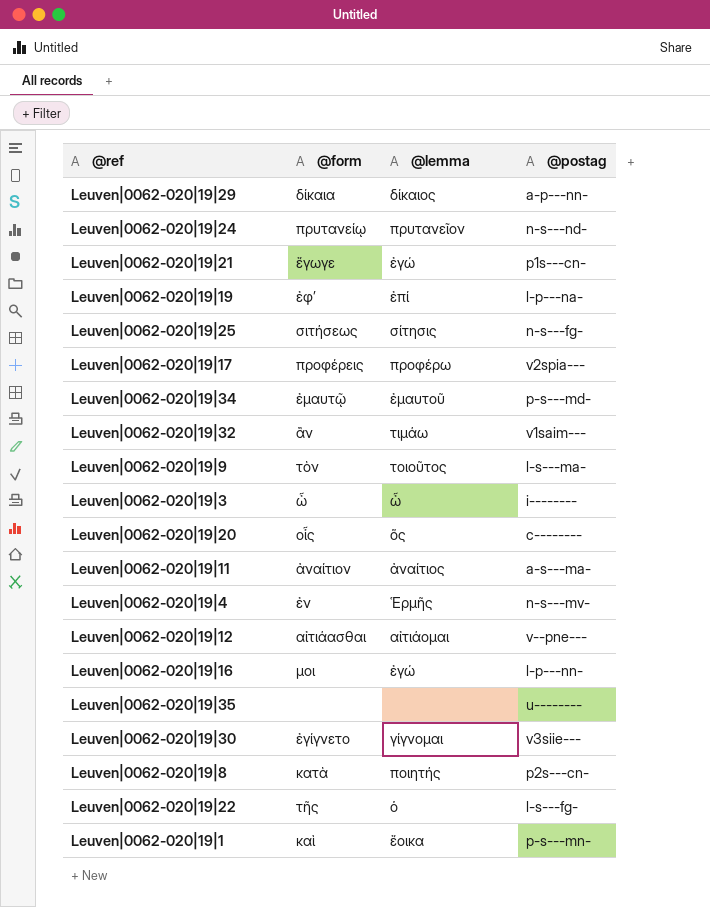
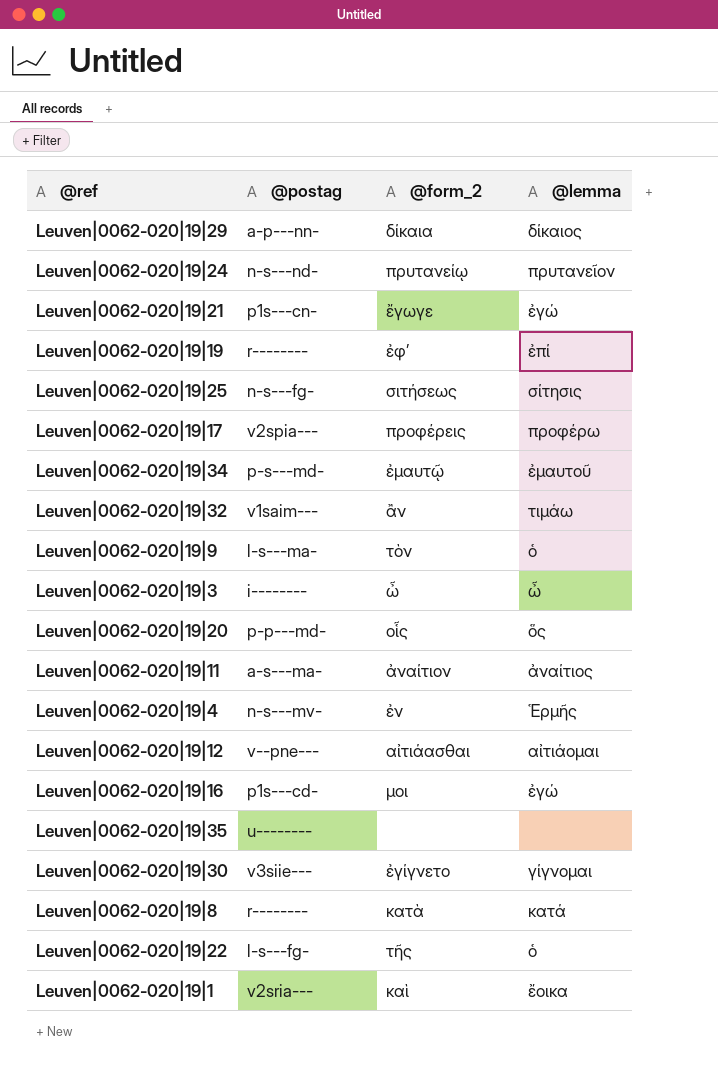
column @postag | position: 4 -> 2
column name: @form -> @form_2
Leuven|0062-020|19|19 | @postag: l-p---na- -> r--------
Leuven|0062-020|19|9 | @lemma: τοιοῦτος -> ὁ
Leuven|0062-020|19|20 | @postag: c-------- -> p-p---md-
Leuven|0062-020|19|16 | @postag: l-p---nn- -> p1s---cd-
Leuven|0062-020|19|8 | @postag: p2s---cn- -> r--------
Leuven|0062-020|19|8 | @lemma: ποιητής -> κατά
Leuven|0062-020|19|1 | @postag: p-s---mn- -> v2sria---

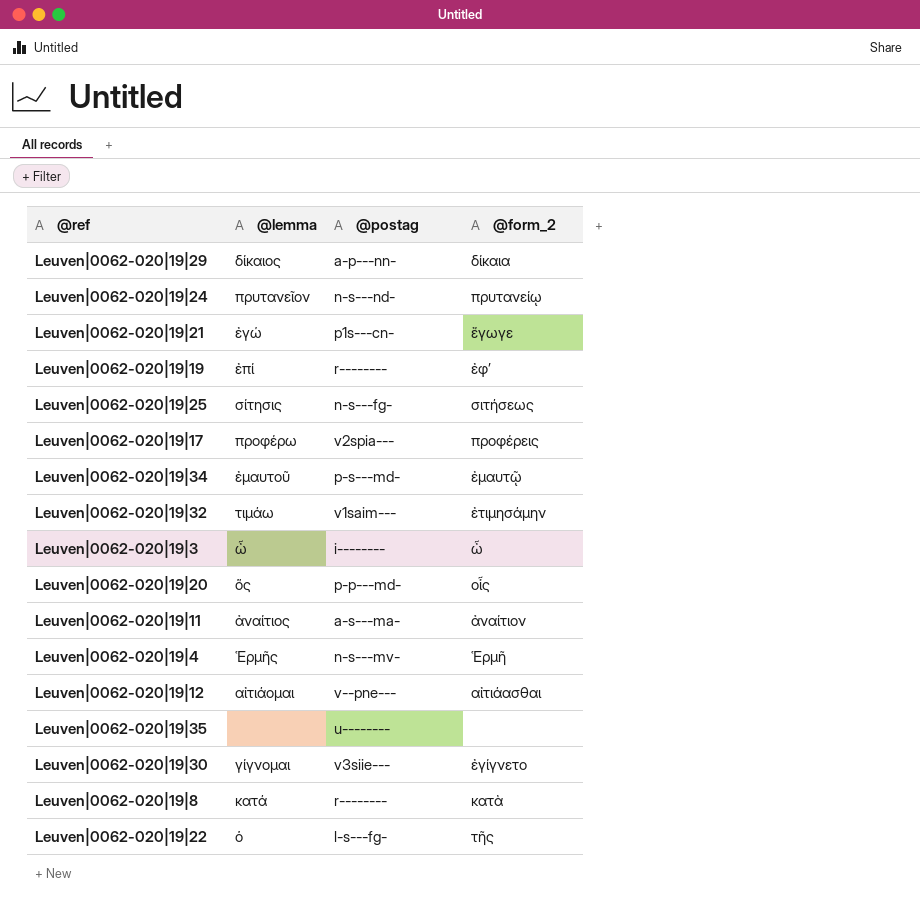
column @lemma | position: 4 -> 2
row Leuven|0062-020|19|9: l-s---ma- | τὸν | ὁ -> none
row Leuven|0062-020|19|16: p1s---cd- | μοι | ἐγώ -> none
row Leuven|0062-020|19|1: v2sria--- | καὶ | ἔοικα -> none
Leuven|0062-020|19|32 | @form_2: ἂν -> ἐτιμησάμην
Leuven|0062-020|19|4 | @form_2: ἐν -> Ἑρμῆ

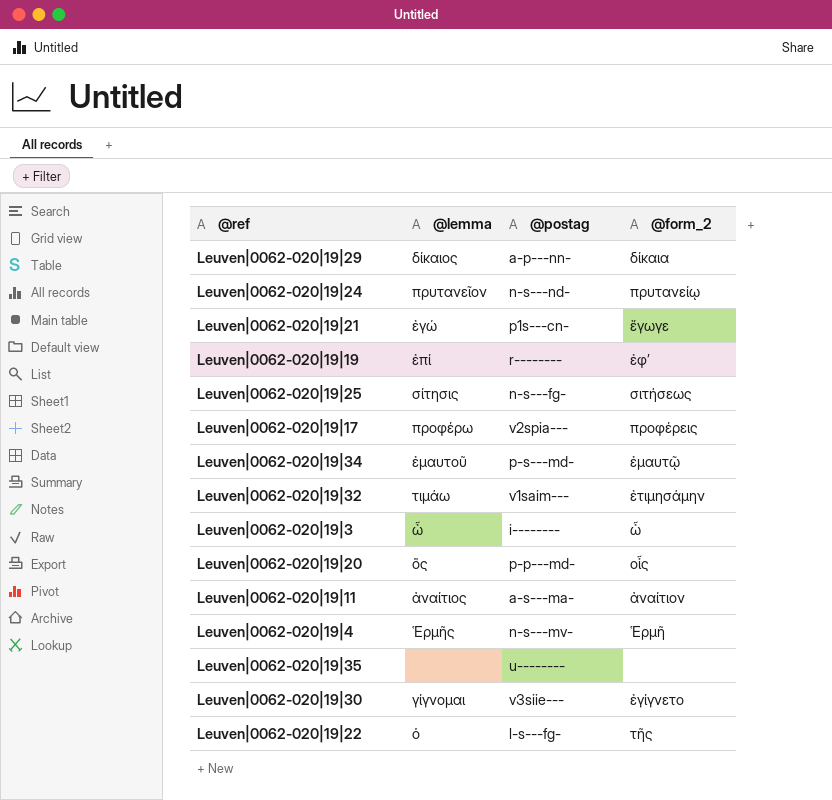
row Leuven|0062-020|19|12: αἰτιάομαι | v--pne--- | αἰτιάασθαι -> none
row Leuven|0062-020|19|8: κατά | r-------- | κατὰ -> none

